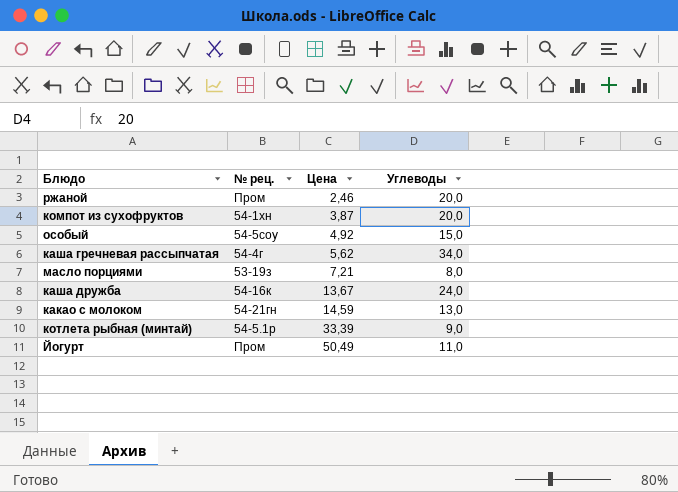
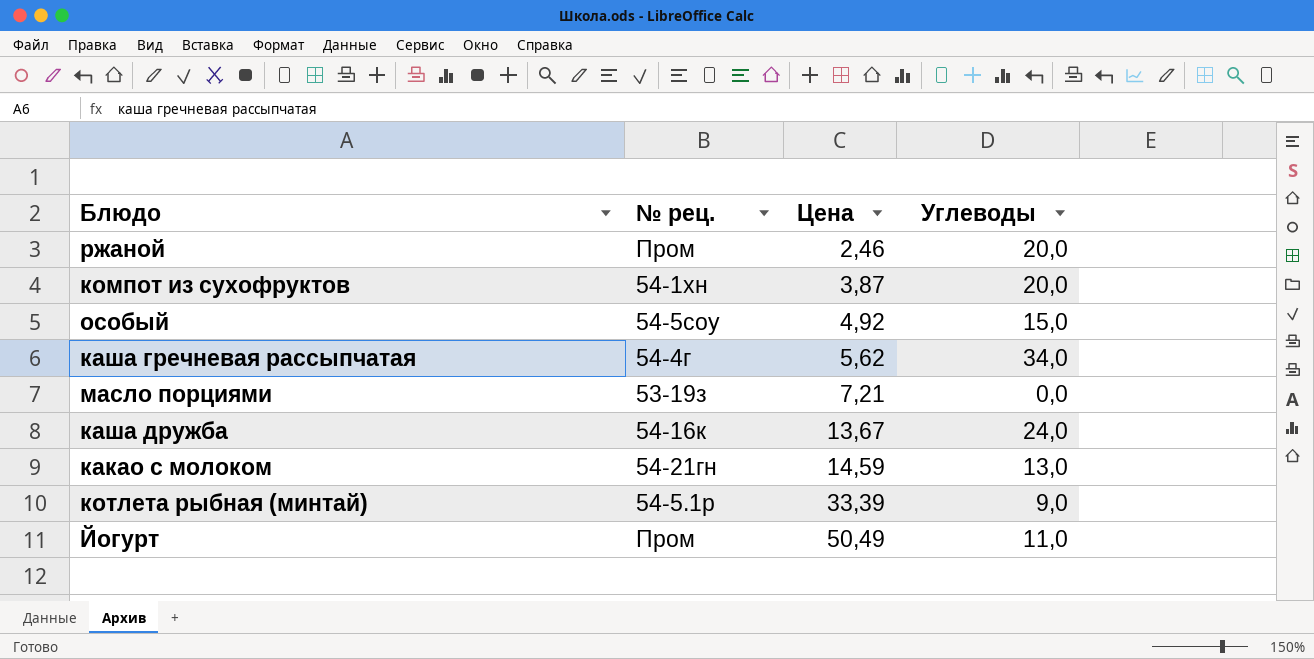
масло порциями | Углеводы: 8,0 -> 0,0

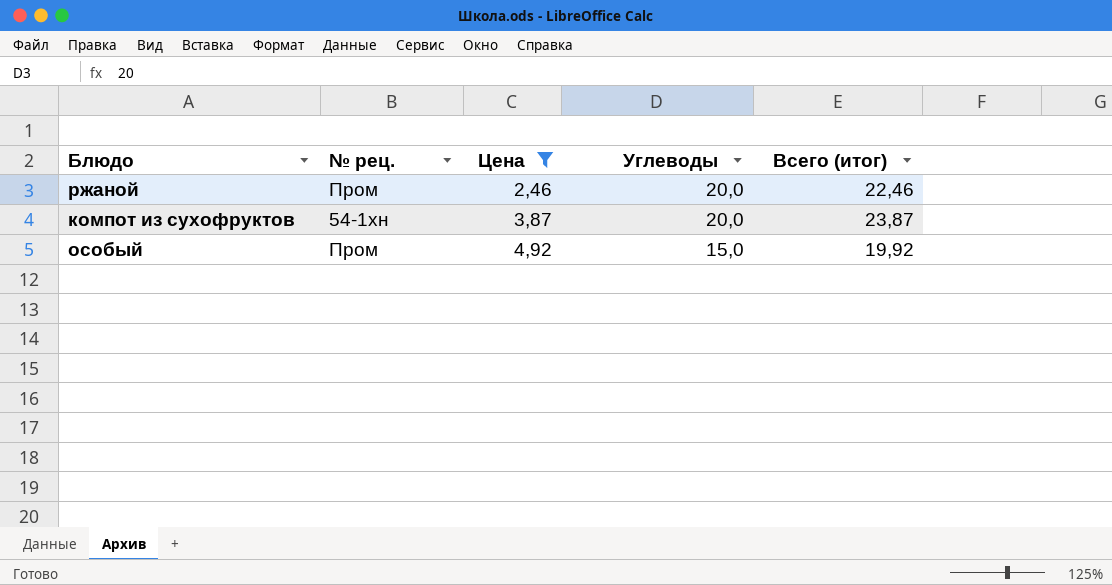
filter: none -> Цена <= 4,92
column Всего (итог) | formula: none -> [Цена] + [Углеводы]
особый | № рец.: 54-5соу -> Пром

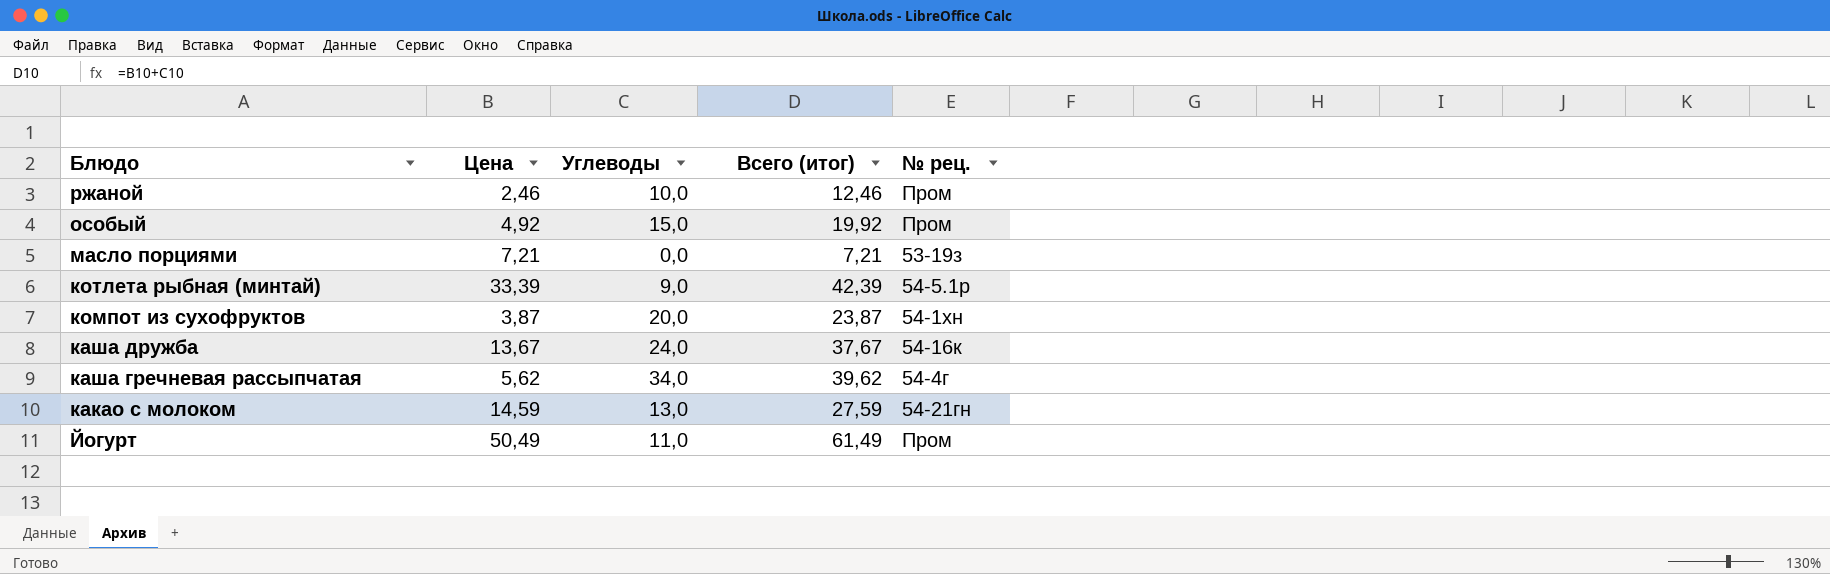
filter: Цена <= 4,92 -> none
row order: Цена ascending -> Блюдо descending
column № рец. | position: 2 -> 5
ржаной | Углеводы: 20,0 -> 10,0
ржаной | Всего (итог): 22,46 -> 12,46

